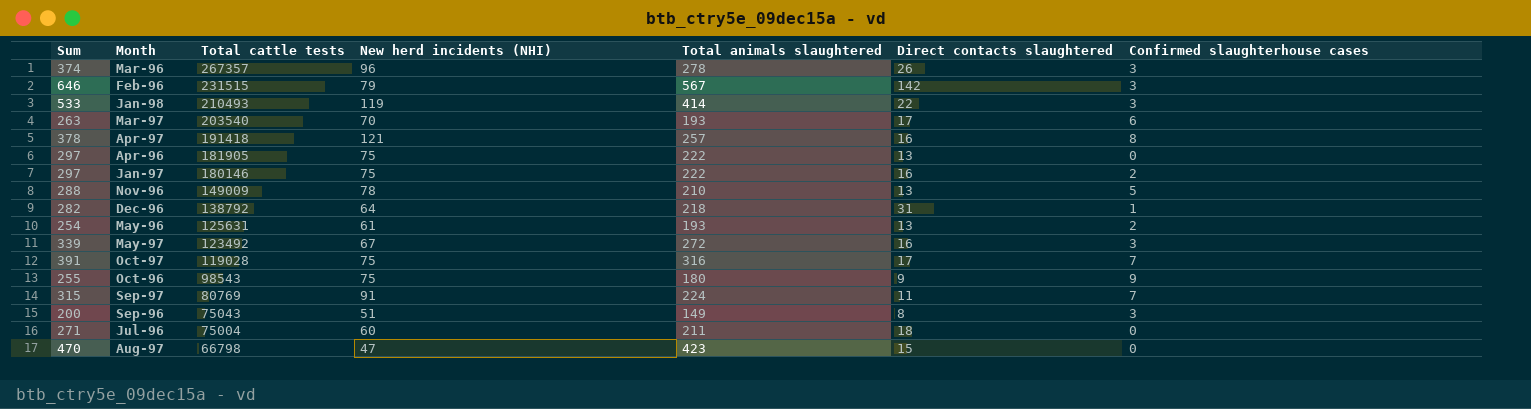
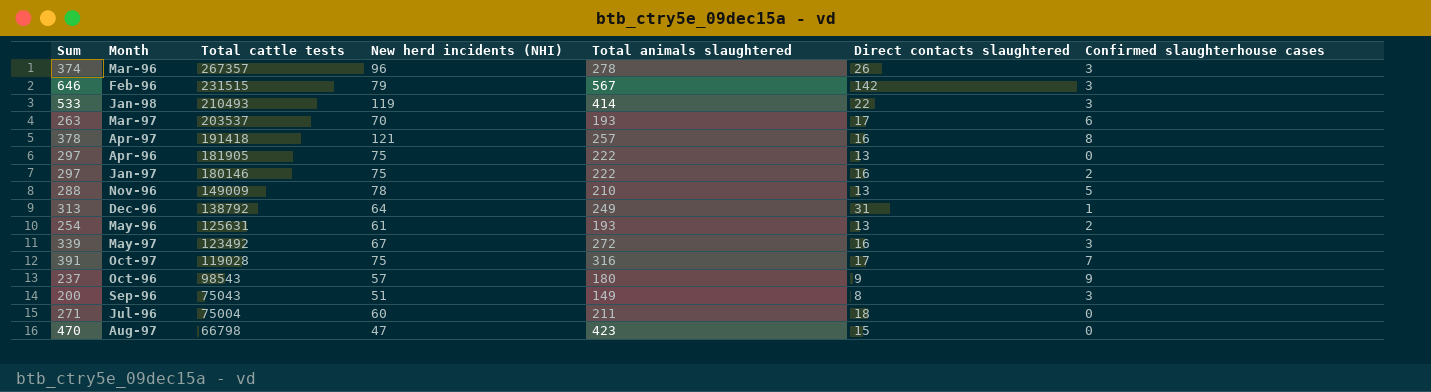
row Sep-97: 315 | 80769 | 91 | 224 | 11 | 7 -> none
Mar-97 | Total cattle tests: 203540 -> 203537
Dec-96 | Sum: 282 -> 313
Dec-96 | Total animals slaughtered: 218 -> 249
Oct-96 | Sum: 255 -> 237
Oct-96 | New herd incidents (NHI): 75 -> 57

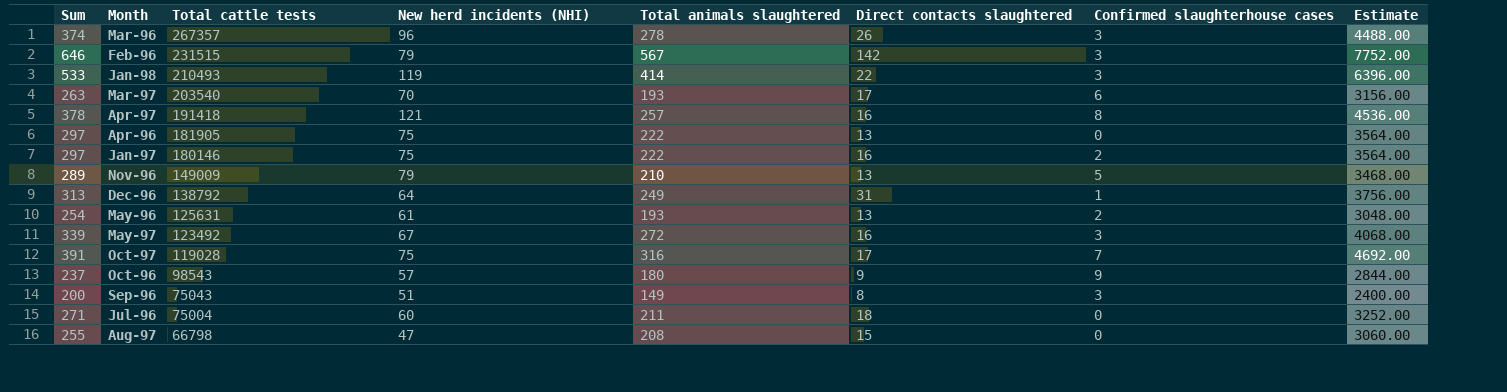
column Estimate | formula: none -> [Sum] * 12
Mar-97 | Total cattle tests: 203537 -> 203540
Nov-96 | Sum: 288 -> 289
Nov-96 | New herd incidents (NHI): 78 -> 79
Aug-97 | Sum: 470 -> 255
Aug-97 | Total animals slaughtered: 423 -> 208

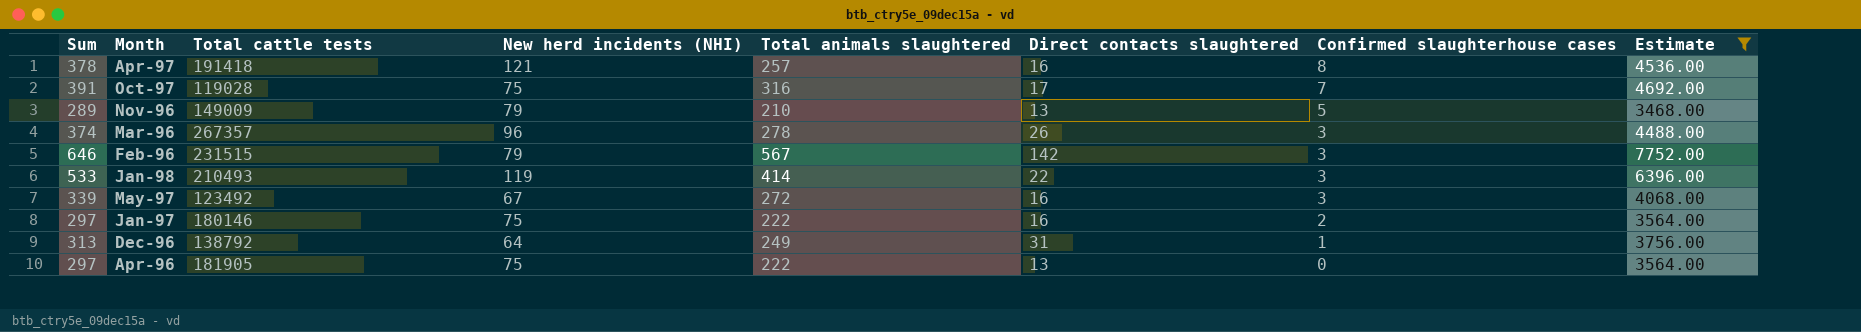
filter: none -> Estimate >= 3468.00
row order: Total cattle tests descending -> Confirmed slaughterhouse cases descending

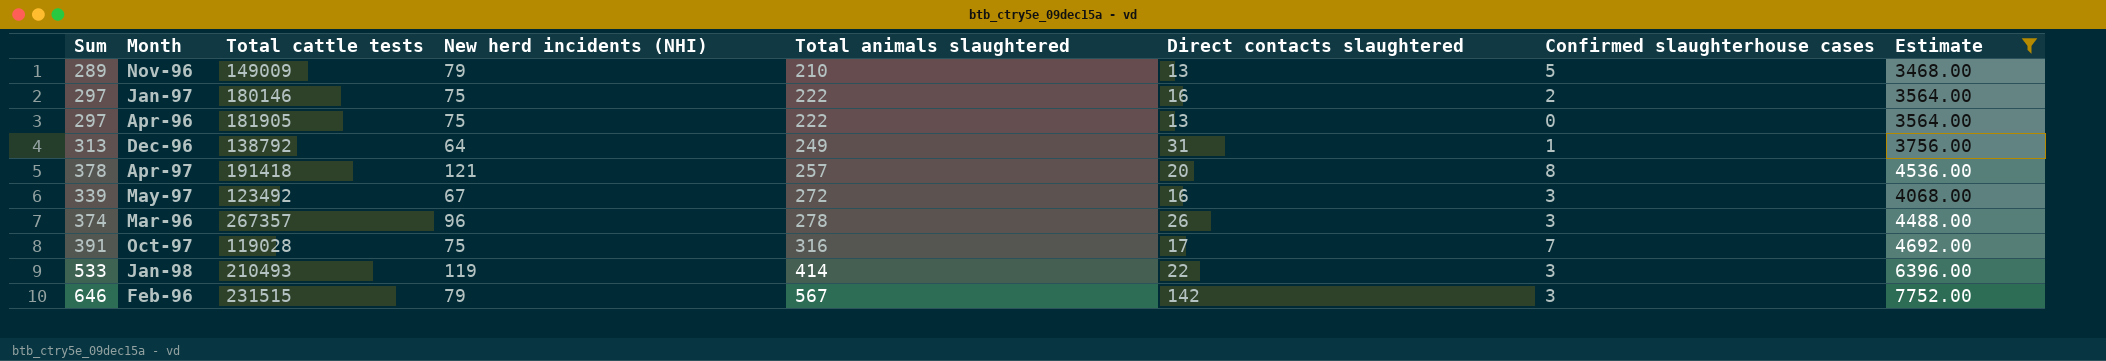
row order: Confirmed slaughterhouse cases descending -> Total animals slaughtered ascending
Apr-97 | Direct contacts slaughtered: 16 -> 20

